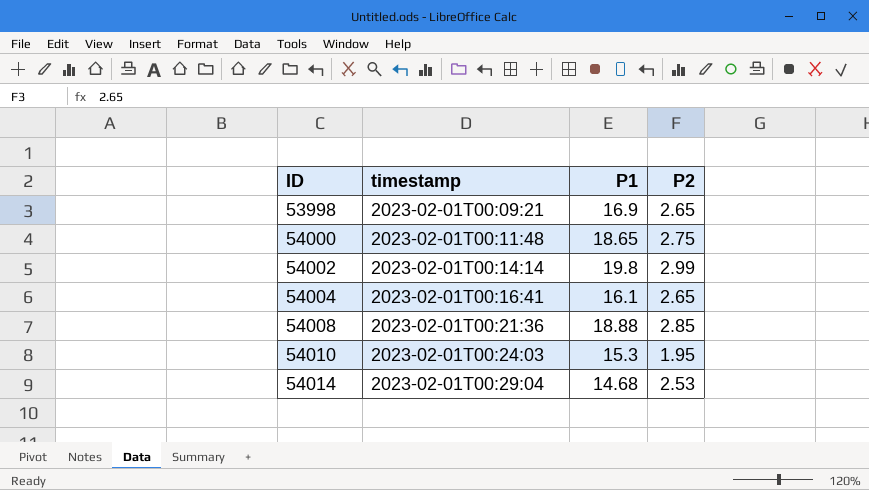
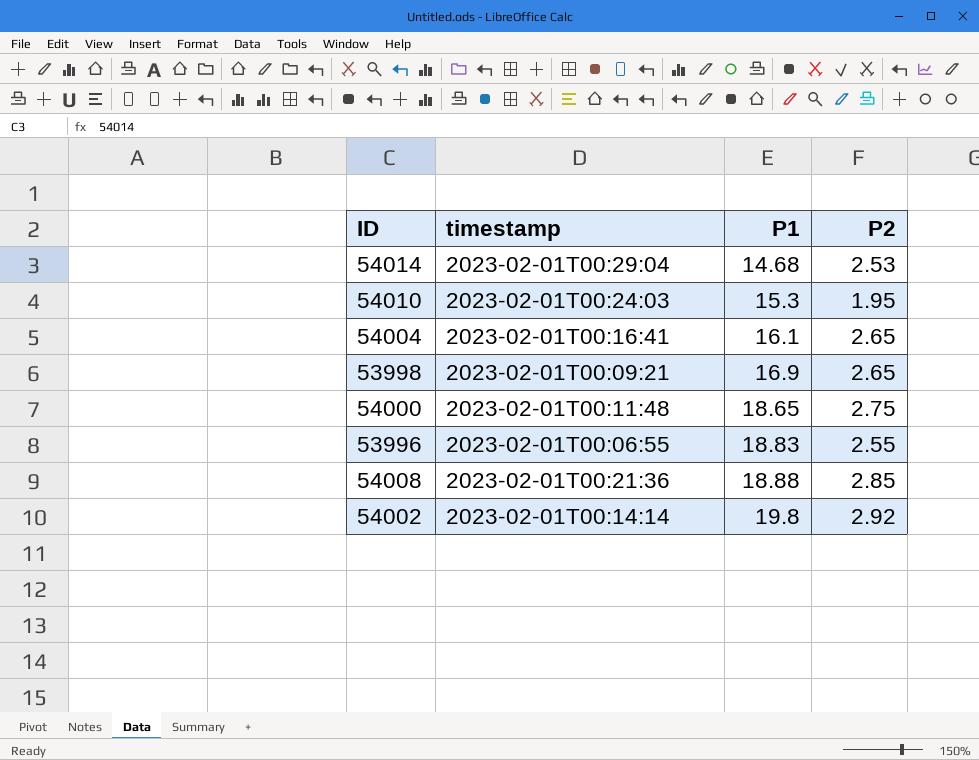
row order: ID ascending -> P1 ascending
row 53996: none -> 2023-02-01T00:06:55 | 18.83 | 2.55
54002 | P2: 2.99 -> 2.92

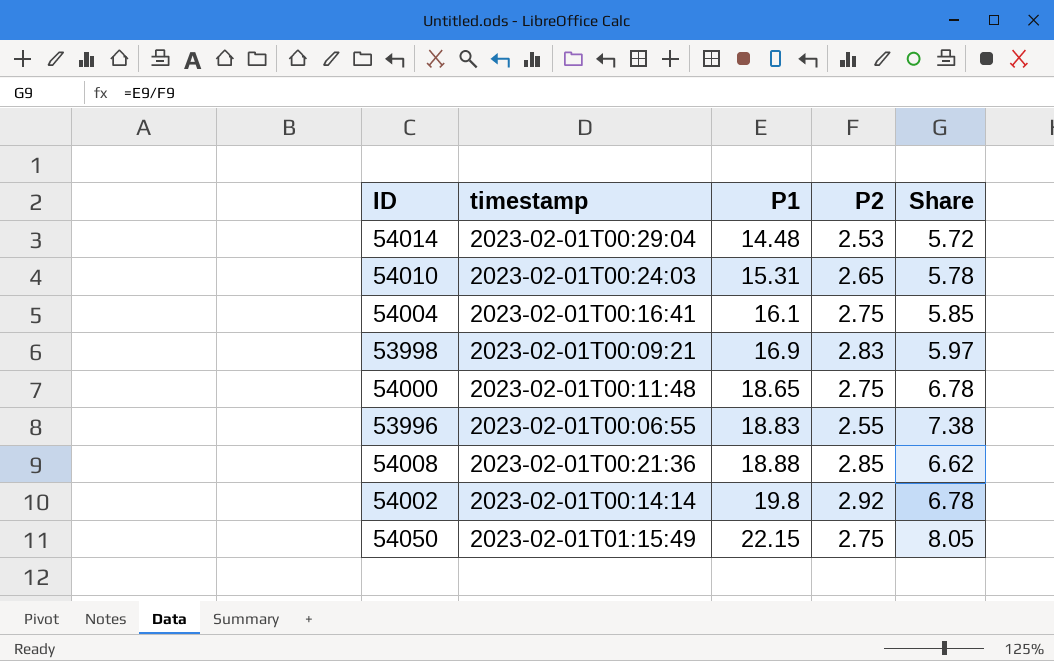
column Share | formula: none -> [P1] / [P2]
54014 | P1: 14.68 -> 14.48
54010 | P1: 15.3 -> 15.31
54010 | P2: 1.95 -> 2.65
54004 | P2: 2.65 -> 2.75
53998 | P2: 2.65 -> 2.83
row 54050: none -> 2023-02-01T01:15:49 | 22.15 | 2.75 | 8.05

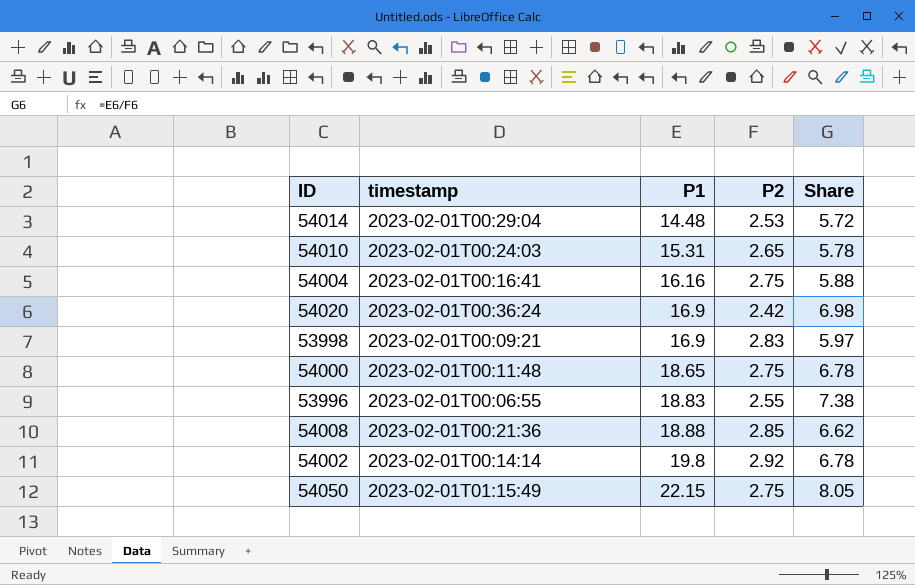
54004 | P1: 16.1 -> 16.16
54004 | Share: 5.85 -> 5.88
row 54020: none -> 2023-02-01T00:36:24 | 16.9 | 2.42 | 6.98

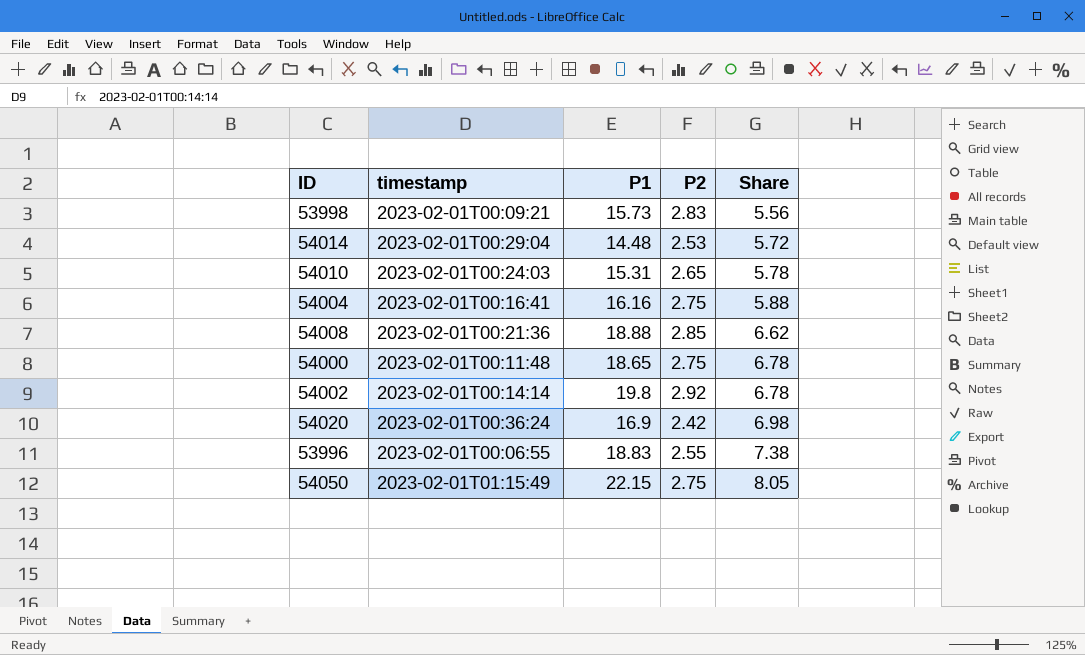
row order: P1 ascending -> Share ascending
53998 | P1: 16.9 -> 15.73
53998 | Share: 5.97 -> 5.56

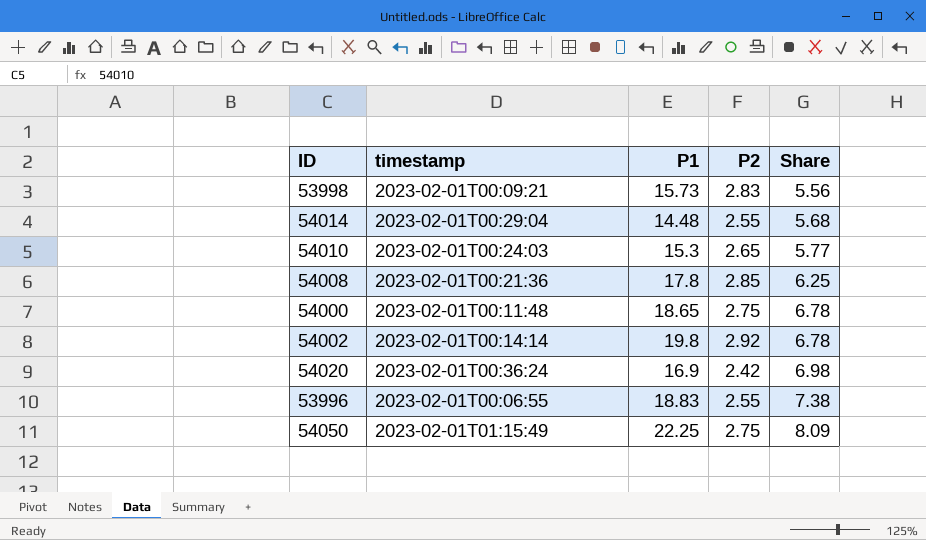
row 54004: 2023-02-01T00:16:41 | 16.16 | 2.75 | 5.88 -> none
54014 | P2: 2.53 -> 2.55
54014 | Share: 5.72 -> 5.68
54010 | P1: 15.31 -> 15.3
54010 | Share: 5.78 -> 5.77
54008 | P1: 18.88 -> 17.8
54008 | Share: 6.62 -> 6.25
54050 | P1: 22.15 -> 22.25
54050 | Share: 8.05 -> 8.09

